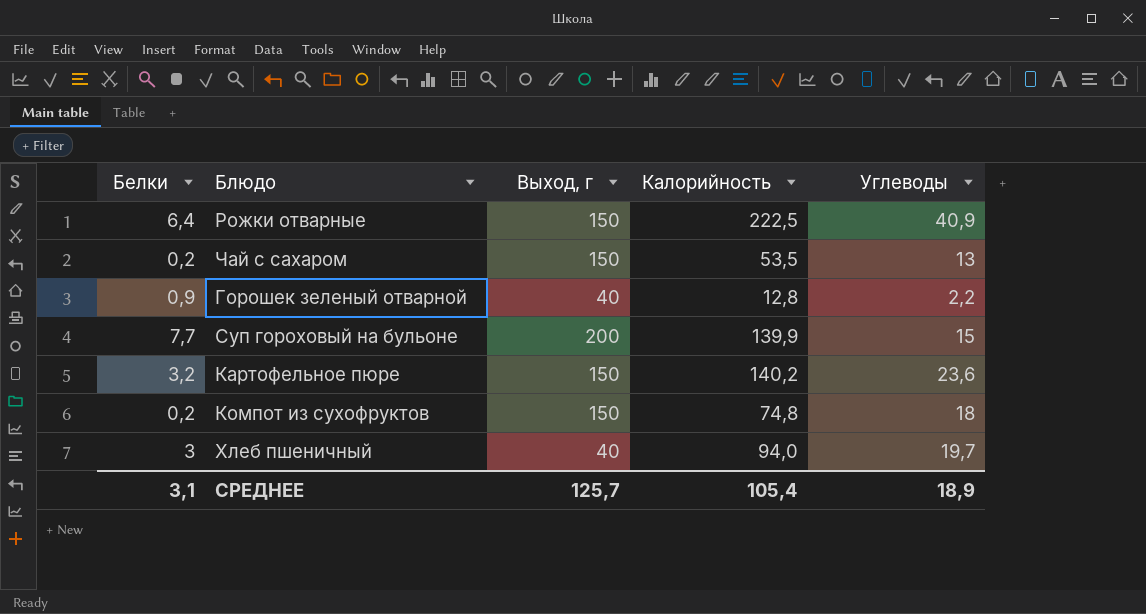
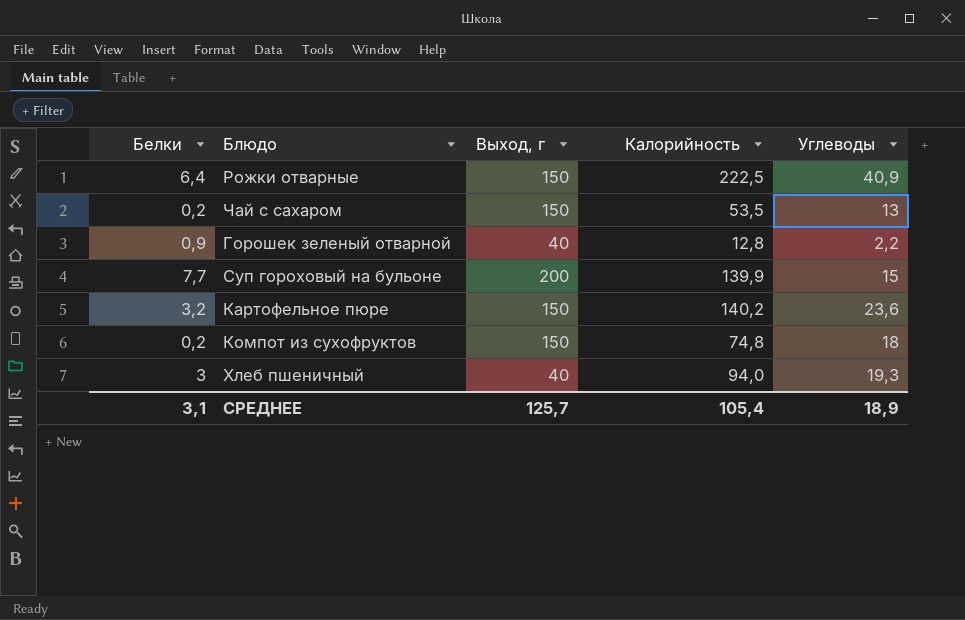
Хлеб пшеничный | Углеводы: 19,7 -> 19,3

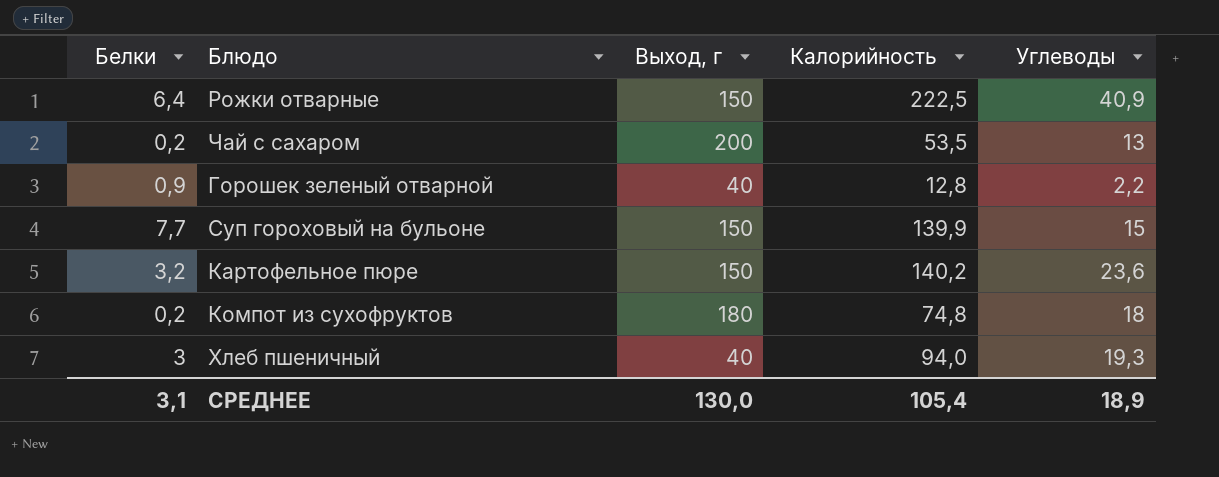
Чай с сахаром | Выход, г: 150 -> 200
Суп гороховый на бульоне | Выход, г: 200 -> 150
Компот из сухофруктов | Выход, г: 150 -> 180
СРЕДНЕЕ | Выход, г: 125,7 -> 130,0

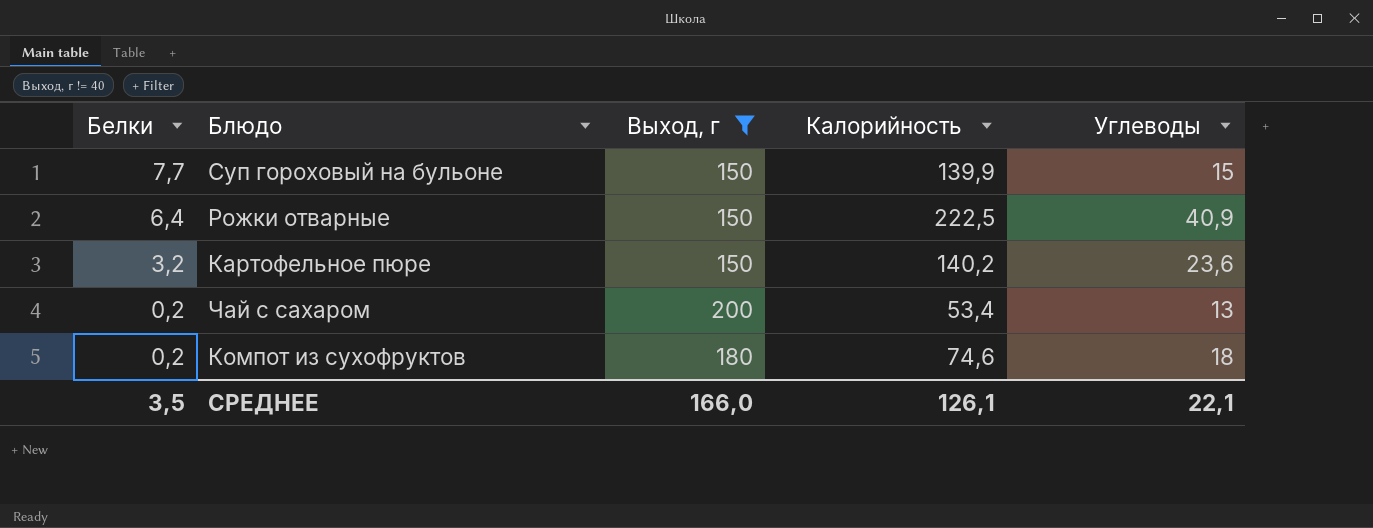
filter: none -> Выход, г != 40
row order: none -> Белки descending
Чай с сахаром | Калорийность: 53,5 -> 53,4
Компот из сухофруктов | Калорийность: 74,8 -> 74,6
СРЕДНЕЕ | Белки: 3,1 -> 3,5
СРЕДНЕЕ | Выход, г: 130,0 -> 166,0
СРЕДНЕЕ | Калорийность: 105,4 -> 126,1
СРЕДНЕЕ | Углеводы: 18,9 -> 22,1

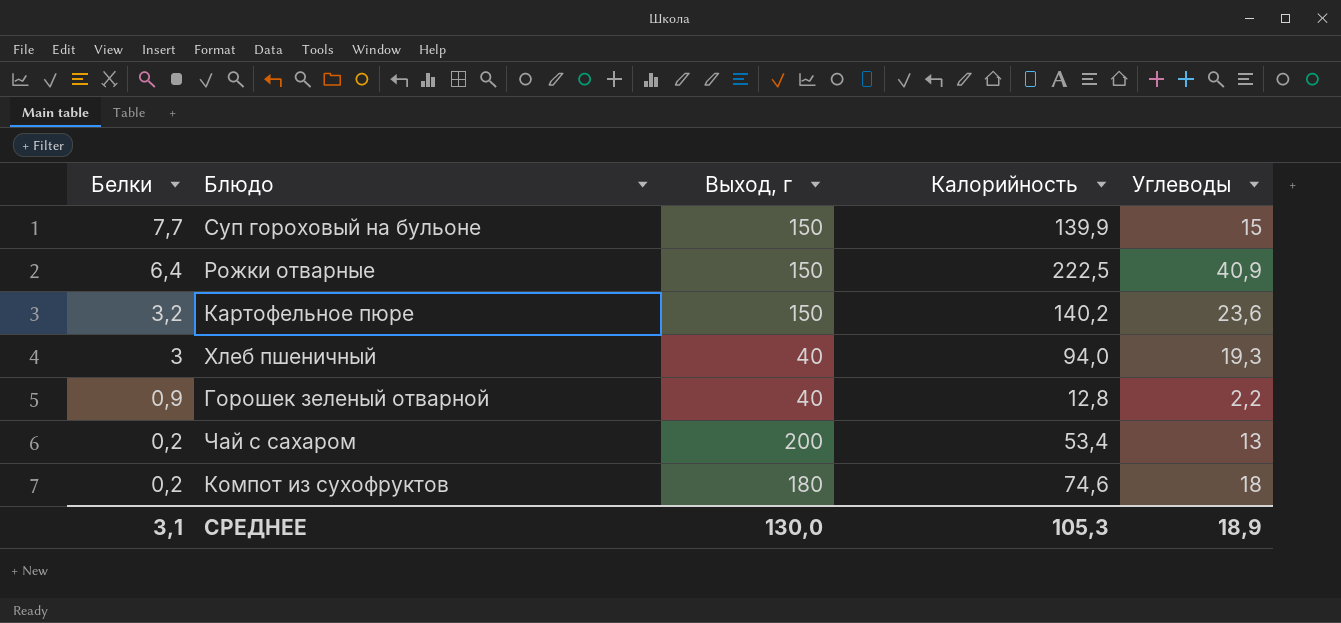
filter: Выход, г != 40 -> none
СРЕДНЕЕ | Белки: 3,5 -> 3,1
СРЕДНЕЕ | Выход, г: 166,0 -> 130,0
СРЕДНЕЕ | Калорийность: 126,1 -> 105,3
СРЕДНЕЕ | Углеводы: 22,1 -> 18,9

